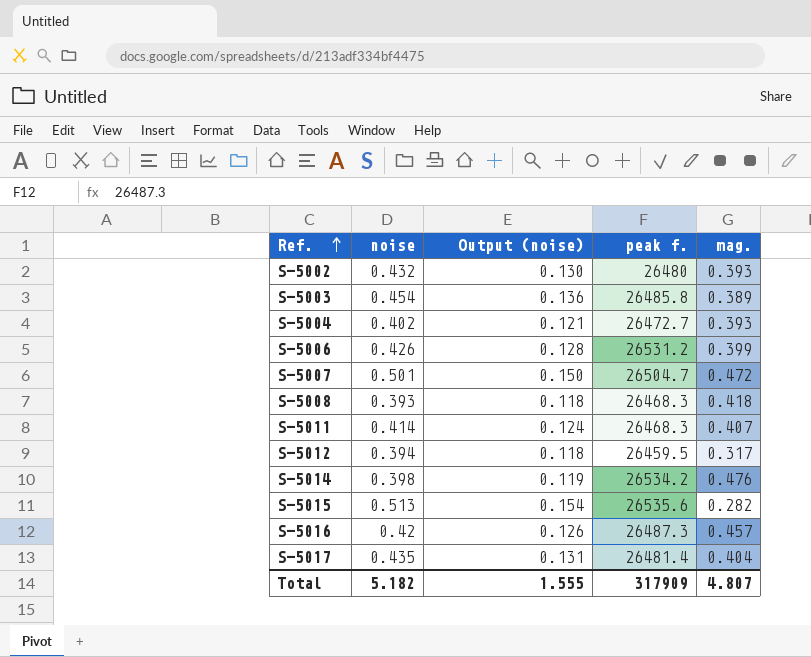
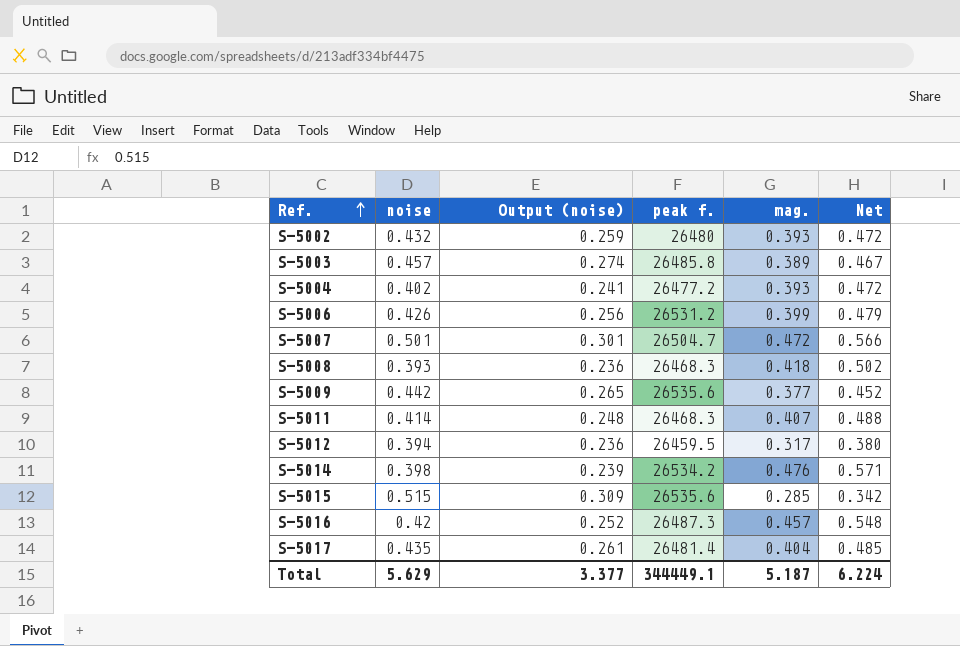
column Output (noise) | formula: [noise] * 0.3 -> [noise] * 0.6
column Net | formula: none -> [mag.] * 1.2
S-5003 | noise: 0.454 -> 0.457
S-5004 | peak f.: 26472.7 -> 26477.2
row S-5009: none -> 0.442 | 0.265 | 26535.6 | 0.377 | 0.452
S-5015 | noise: 0.513 -> 0.515
S-5015 | mag.: 0.282 -> 0.285
Total | noise: 5.182 -> 5.629
Total | Output (noise): 1.555 -> 3.377
Total | peak f.: 317909 -> 344449.1
Total | mag.: 4.807 -> 5.187

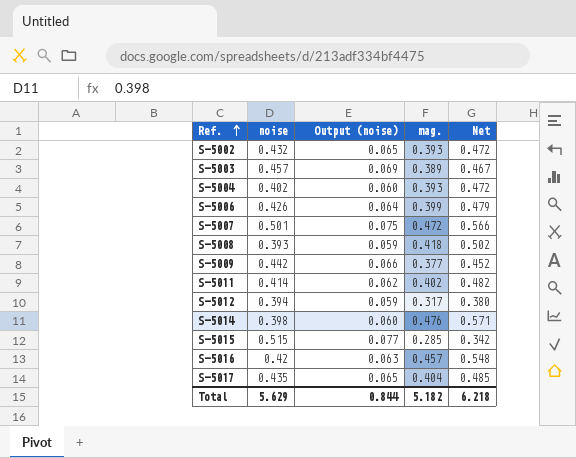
column peak f. | position: 4 -> none
column Output (noise) | formula: [noise] * 0.6 -> [noise] * 0.15
S-5011 | mag.: 0.407 -> 0.402
S-5011 | Net: 0.488 -> 0.482
Total | Output (noise): 3.377 -> 0.844
Total | mag.: 5.187 -> 5.182
Total | Net: 6.224 -> 6.218

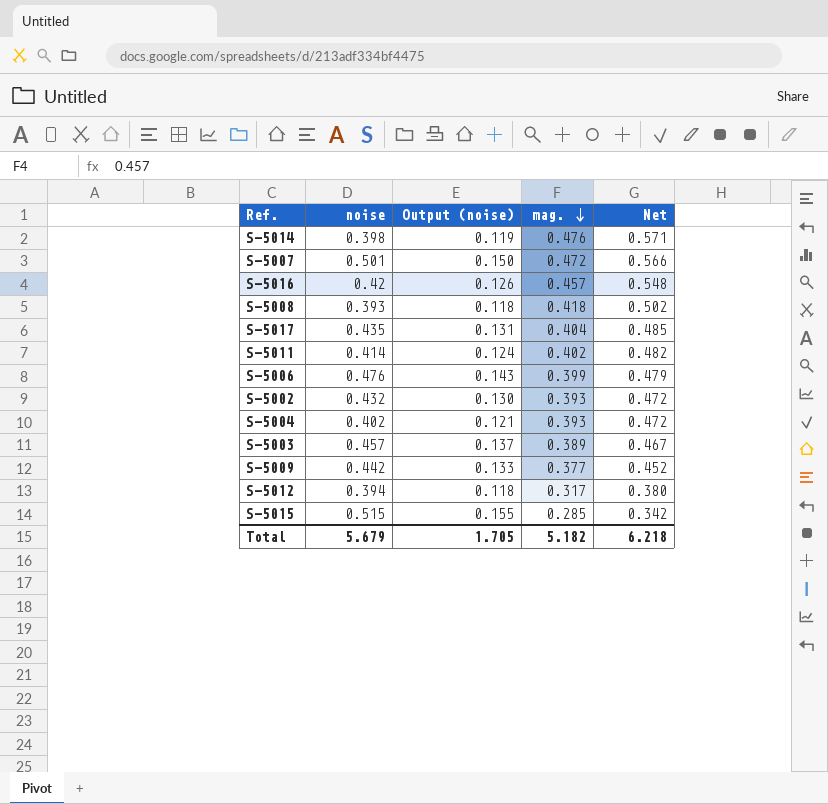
row order: Ref. ascending -> mag. descending
column Output (noise) | formula: [noise] * 0.15 -> [noise] * 0.3
S-5006 | noise: 0.426 -> 0.476
Total | noise: 5.629 -> 5.679
Total | Output (noise): 0.844 -> 1.705

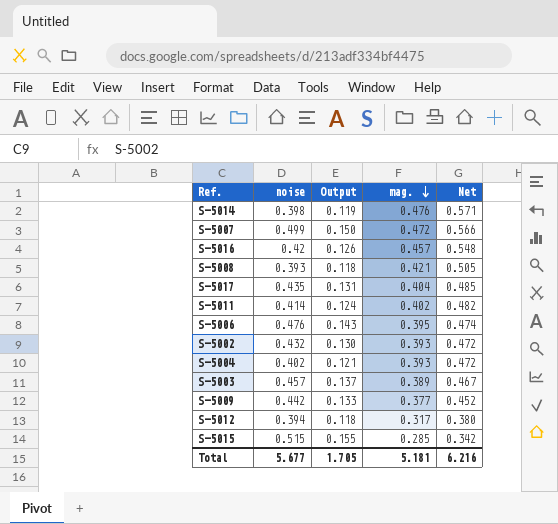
column name: Output (noise) -> Output
S-5007 | noise: 0.501 -> 0.499
S-5008 | mag.: 0.418 -> 0.421
S-5008 | Net: 0.502 -> 0.505
S-5006 | mag.: 0.399 -> 0.395
S-5006 | Net: 0.479 -> 0.474
Total | noise: 5.679 -> 5.677
Total | mag.: 5.182 -> 5.181
Total | Net: 6.218 -> 6.216

